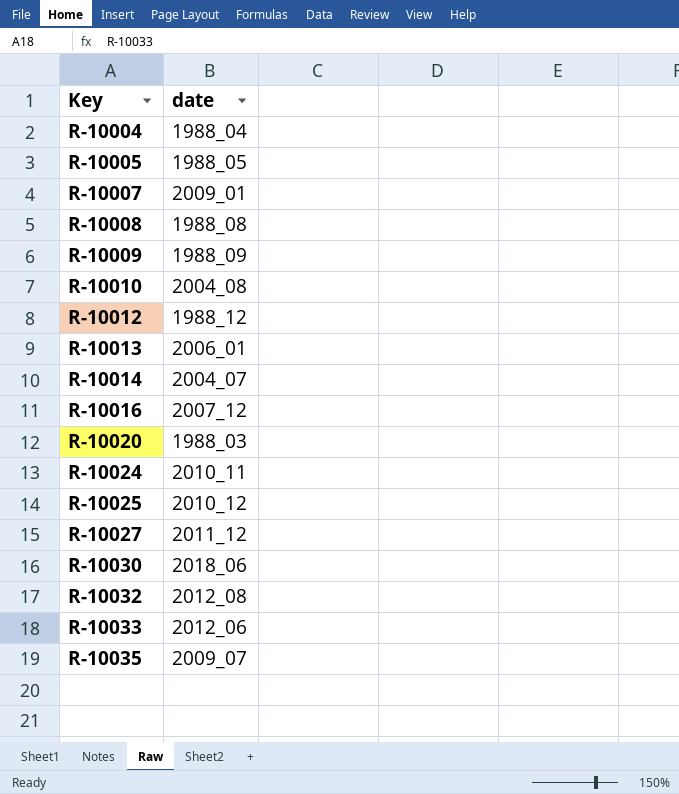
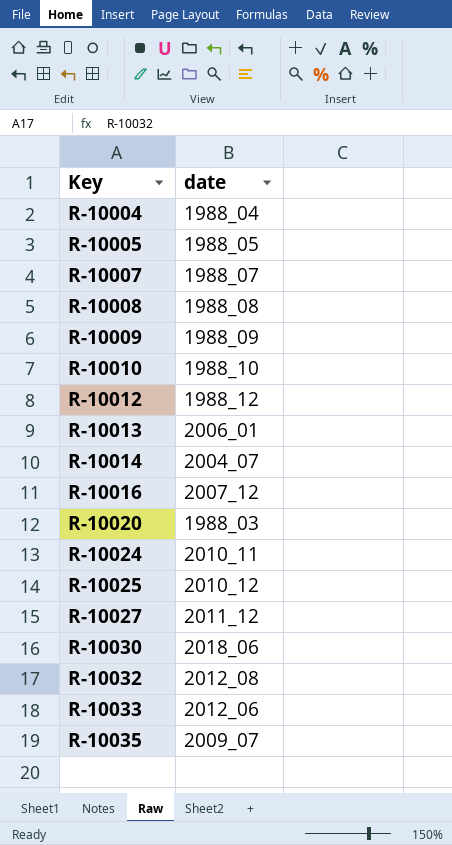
R-10007 | date: 2009_01 -> 1988_07
R-10010 | date: 2004_08 -> 1988_10

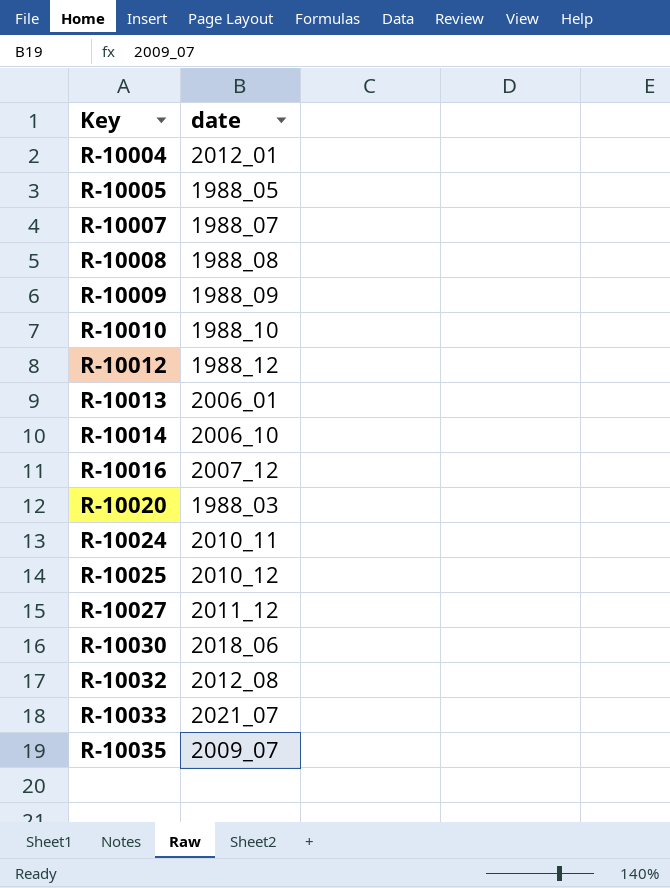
R-10004 | date: 1988_04 -> 2012_01
R-10014 | date: 2004_07 -> 2006_10
R-10033 | date: 2012_06 -> 2021_07

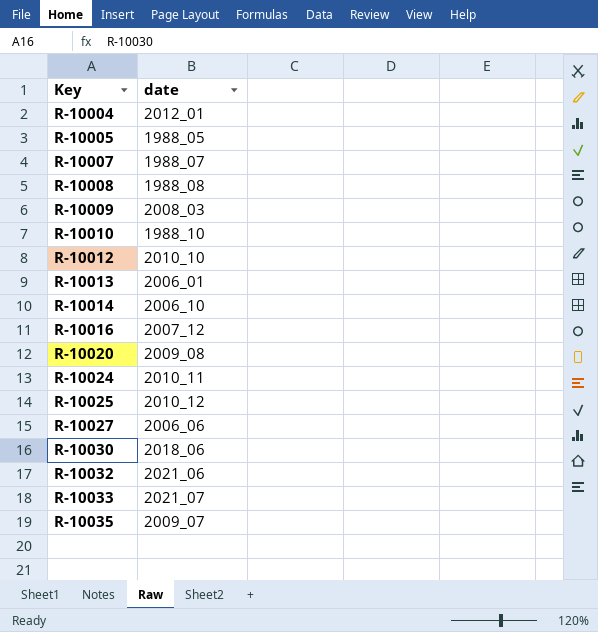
R-10009 | date: 1988_09 -> 2008_03
R-10012 | date: 1988_12 -> 2010_10
R-10020 | date: 1988_03 -> 2009_08
R-10027 | date: 2011_12 -> 2006_06
R-10032 | date: 2012_08 -> 2021_06

